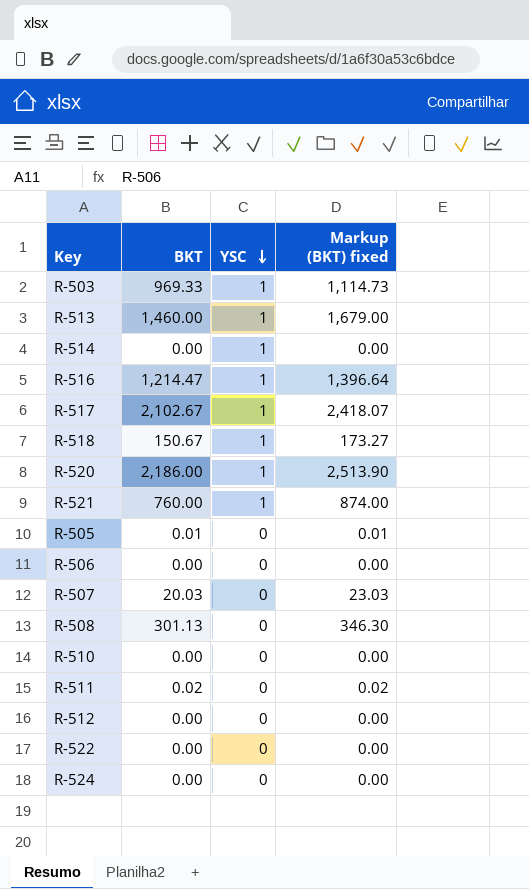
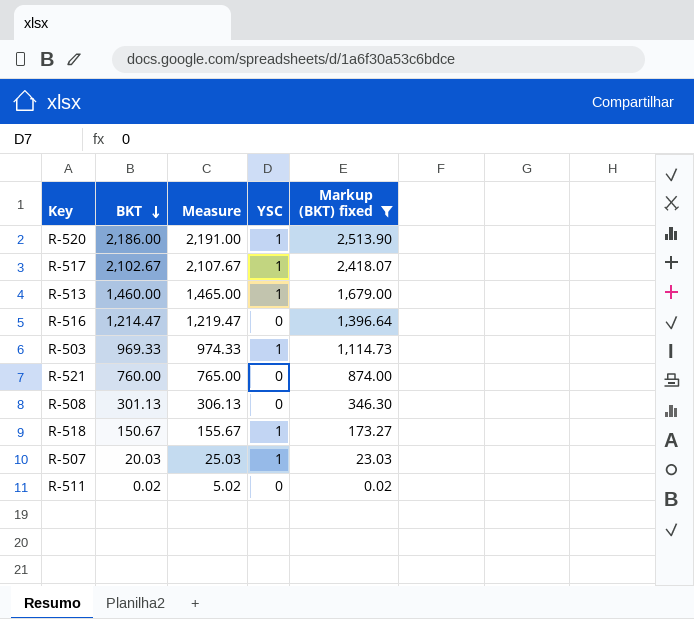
filter: none -> Markup (BKT) fixed >= 0.02
row order: YSC descending -> BKT descending
column Measure | formula: none -> [BKT] + 5
R-516 | YSC: 1 -> 0
R-521 | YSC: 1 -> 0
R-507 | YSC: 0 -> 1

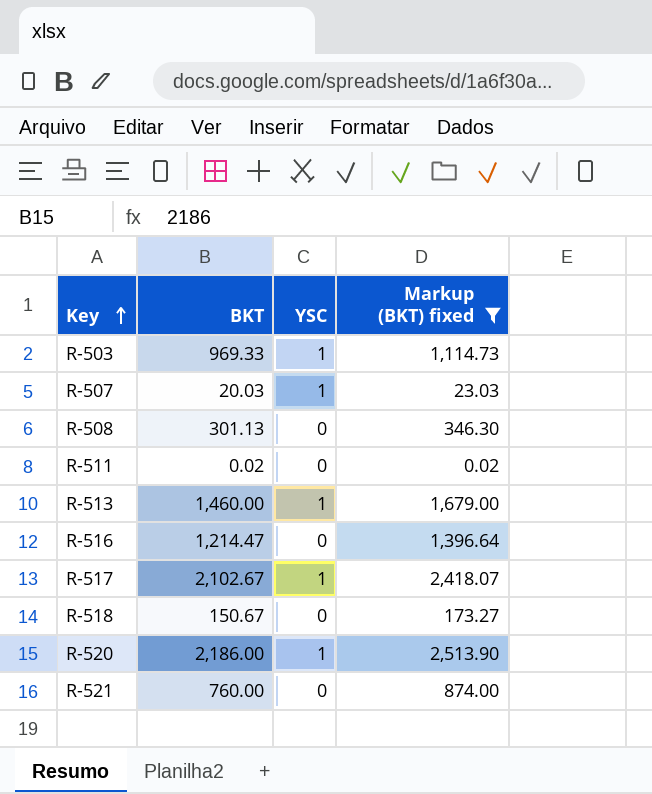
row order: BKT descending -> Key ascending
column Measure | formula: [BKT] + 5 -> none
R-518 | YSC: 1 -> 0

